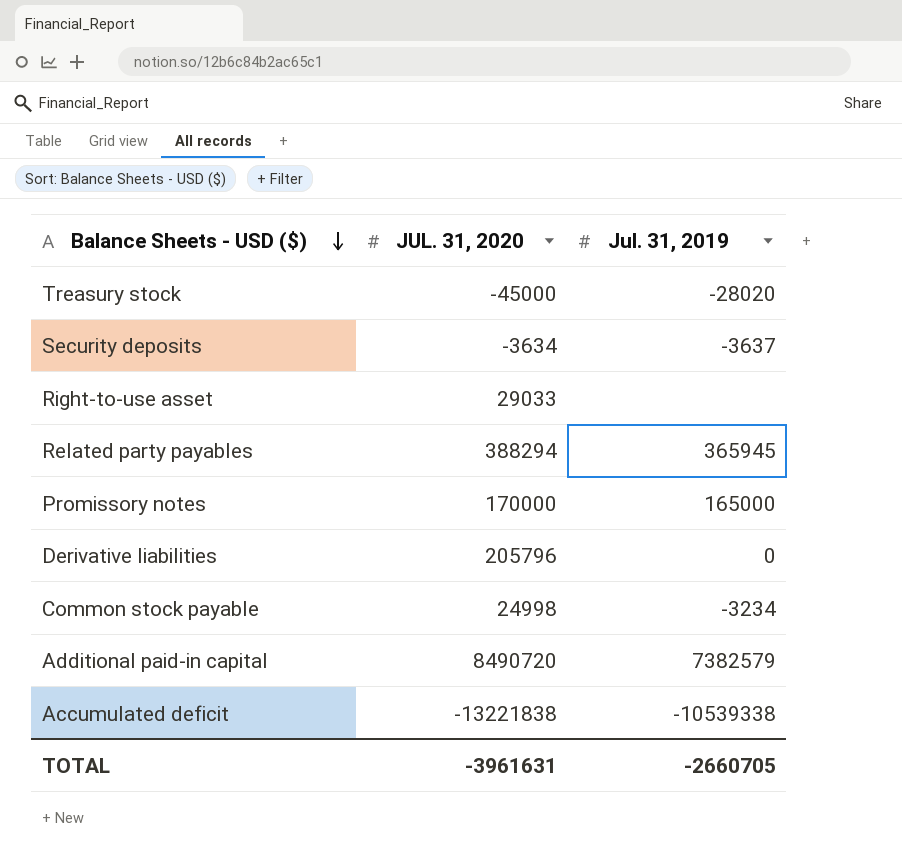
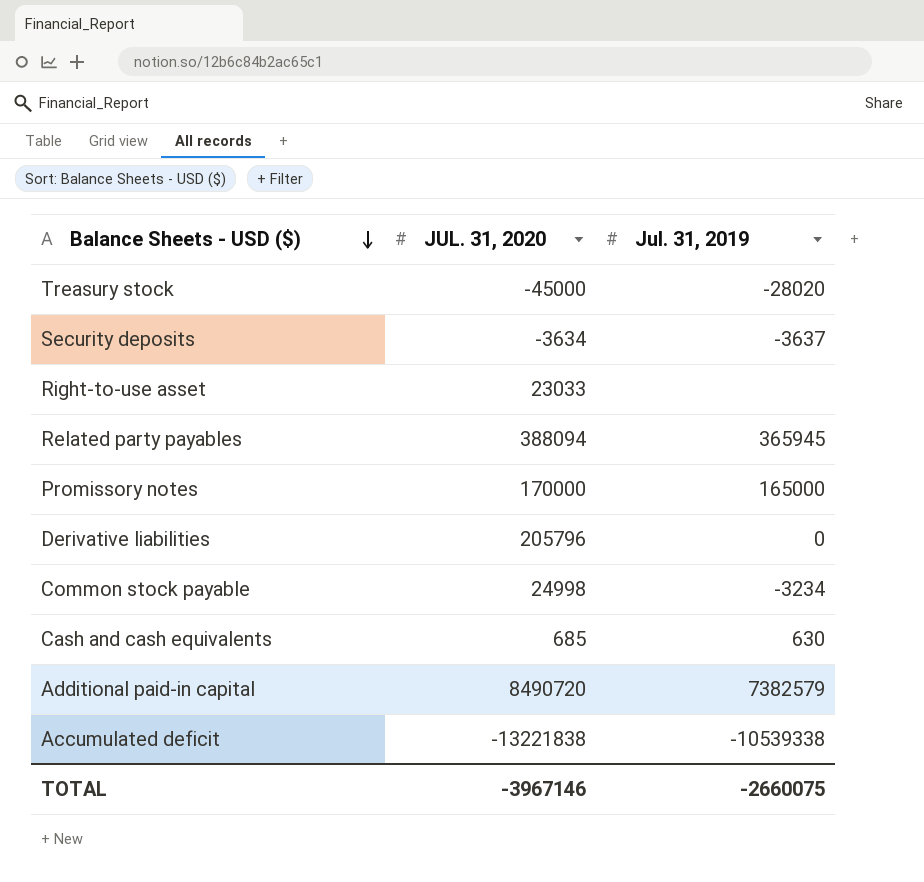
Right-to-use asset | JUL. 31, 2020: 29033 -> 23033
Related party payables | JUL. 31, 2020: 388294 -> 388094
row Cash and cash equivalents: none -> 685 | 630
TOTAL | JUL. 31, 2020: -3961631 -> -3967146
TOTAL | Jul. 31, 2019: -2660705 -> -2660075

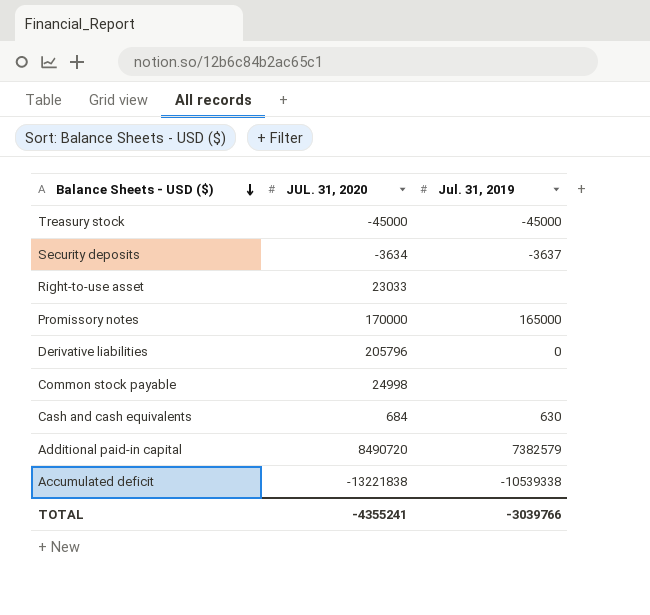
row Related party payables: 388094 | 365945 -> none
Treasury stock | Jul. 31, 2019: -28020 -> -45000
Common stock payable | Jul. 31, 2019: -3234 -> none
Cash and cash equivalents | JUL. 31, 2020: 685 -> 684
TOTAL | JUL. 31, 2020: -3967146 -> -4355241
TOTAL | Jul. 31, 2019: -2660075 -> -3039766

